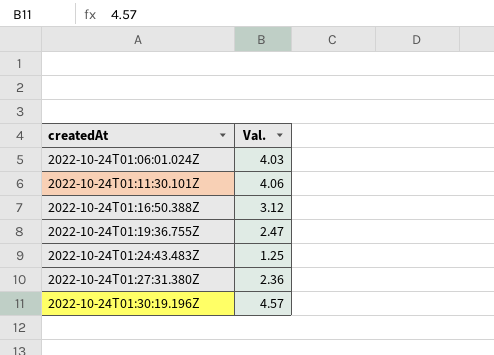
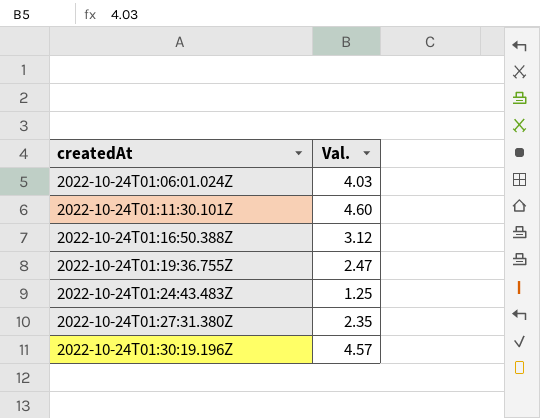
2022-10-24T01:11:30.101Z | Val.: 4.06 -> 4.60
2022-10-24T01:27:31.380Z | Val.: 2.36 -> 2.35

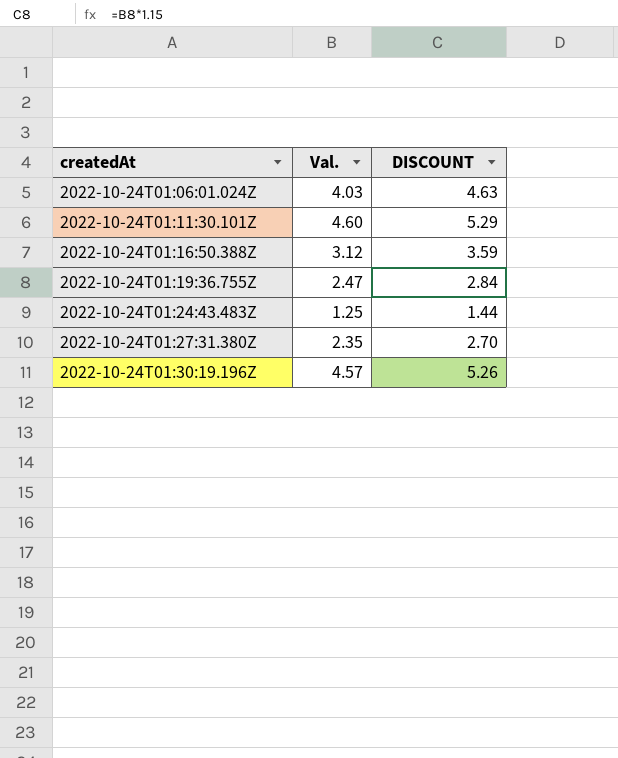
column DISCOUNT | formula: none -> [Val.] * 1.15

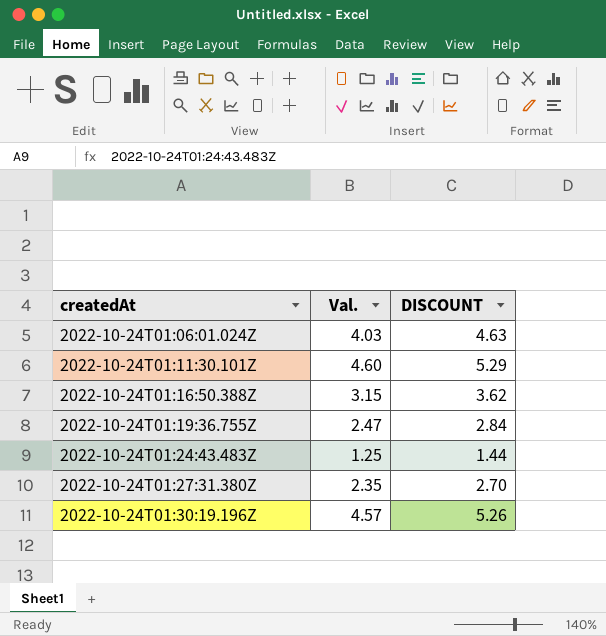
2022-10-24T01:16:50.388Z | Val.: 3.12 -> 3.15
2022-10-24T01:16:50.388Z | DISCOUNT: 3.59 -> 3.62

